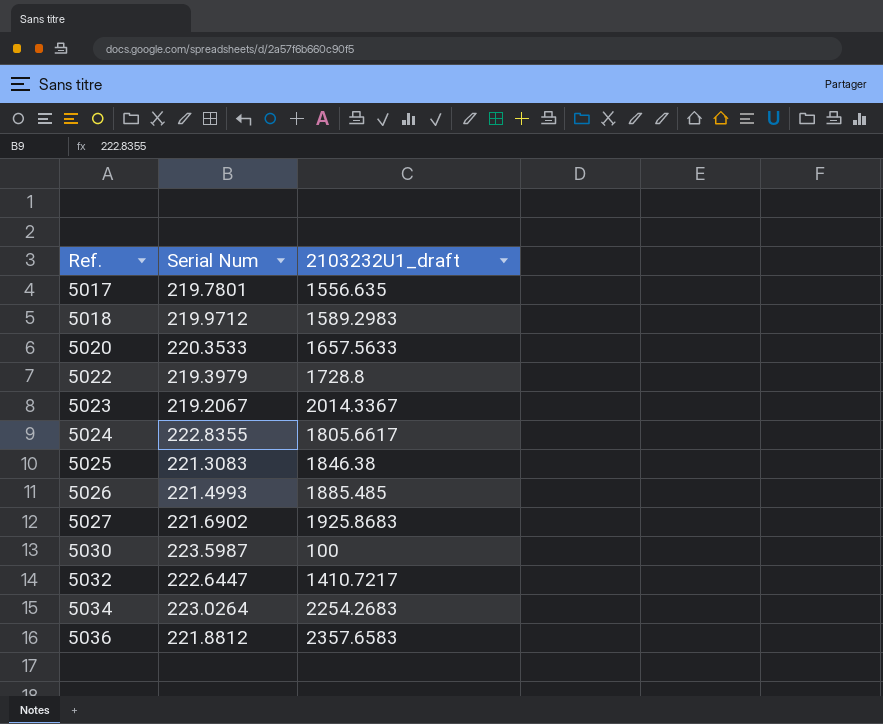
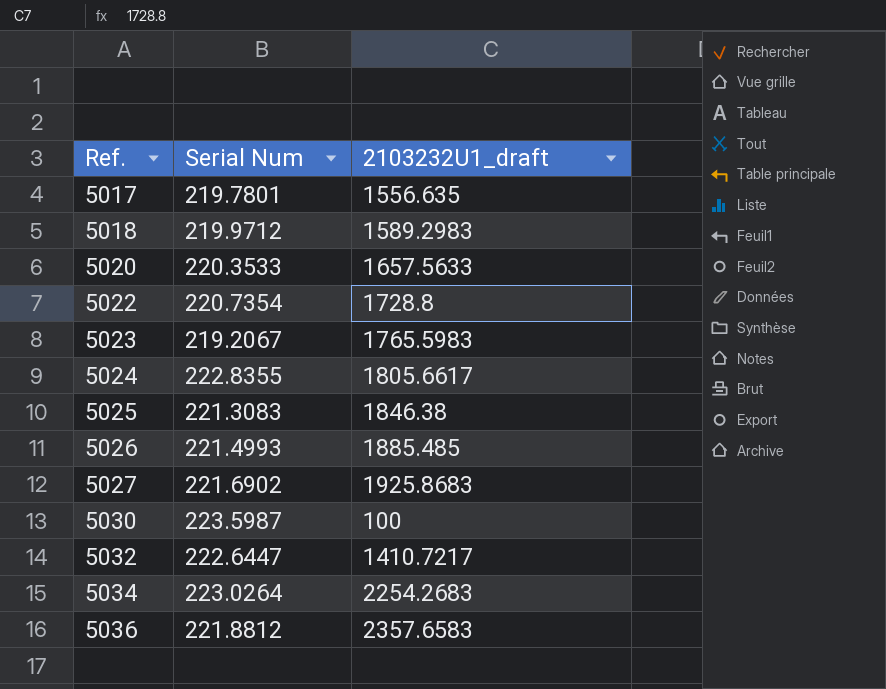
5022 | Serial Num: 219.3979 -> 220.7354
5023 | 2103232U1_draft: 2014.3367 -> 1765.5983

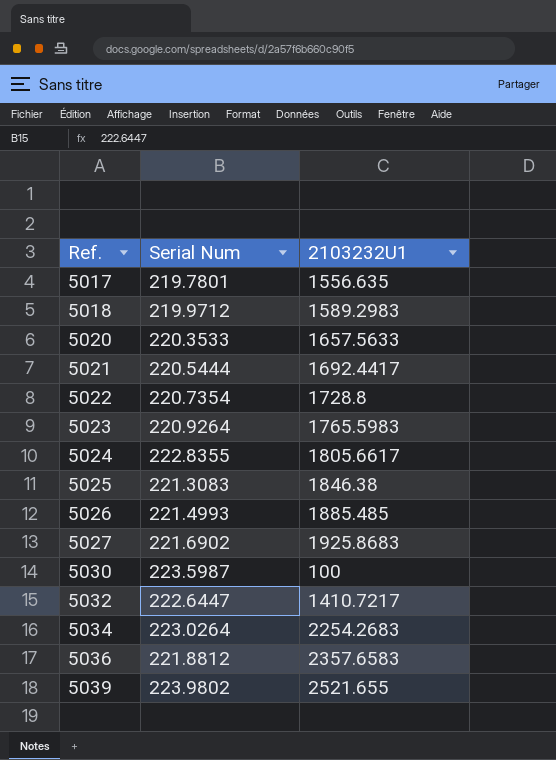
column name: 2103232U1_draft -> 2103232U1
row 5021: none -> 220.5444 | 1692.4417
5023 | Serial Num: 219.2067 -> 220.9264
row 5039: none -> 223.9802 | 2521.655

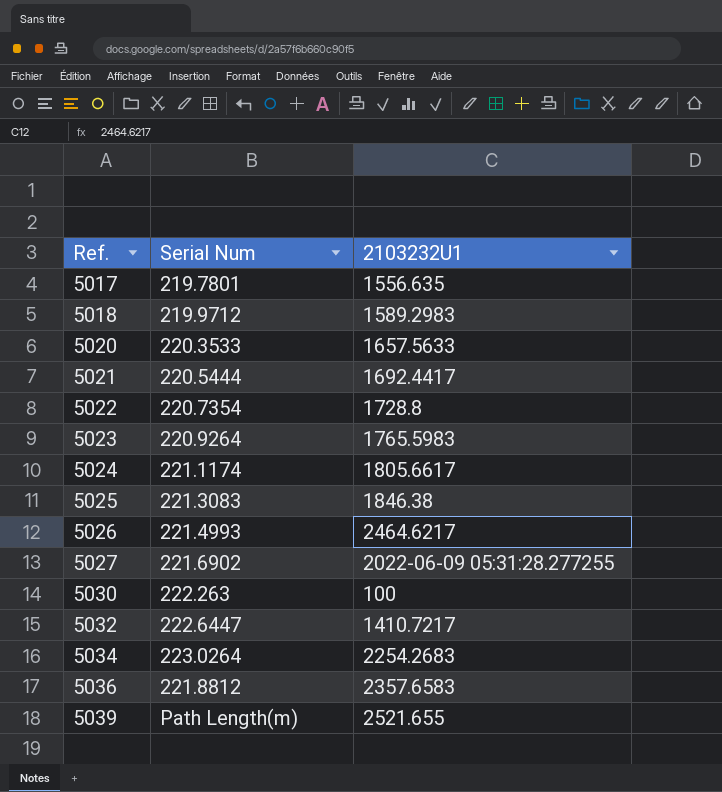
5024 | Serial Num: 222.8355 -> 221.1174
5026 | 2103232U1: 1885.485 -> 2464.6217
5027 | 2103232U1: 1925.8683 -> 2022-06-09 05:31:28.277255
5030 | Serial Num: 223.5987 -> 222.263
5039 | Serial Num: 223.9802 -> Path Length(m)

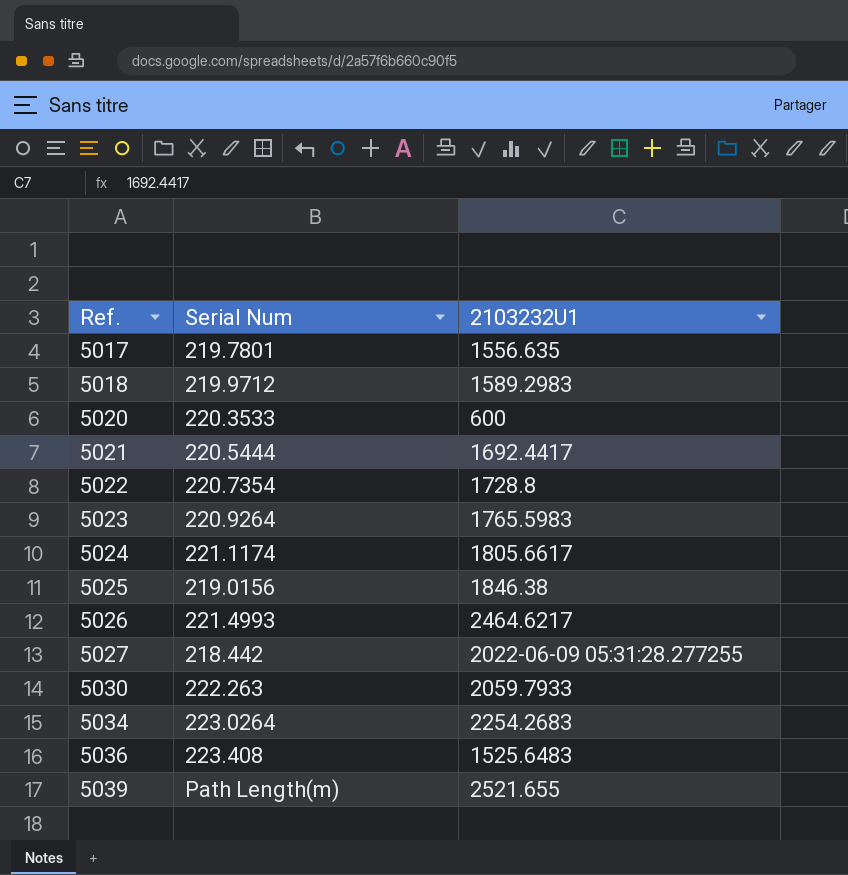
row 5032: 222.6447 | 1410.7217 -> none
5020 | 2103232U1: 1657.5633 -> 600
5025 | Serial Num: 221.3083 -> 219.0156
5027 | Serial Num: 221.6902 -> 218.442
5030 | 2103232U1: 100 -> 2059.7933
5036 | Serial Num: 221.8812 -> 223.408
5036 | 2103232U1: 2357.6583 -> 1525.6483

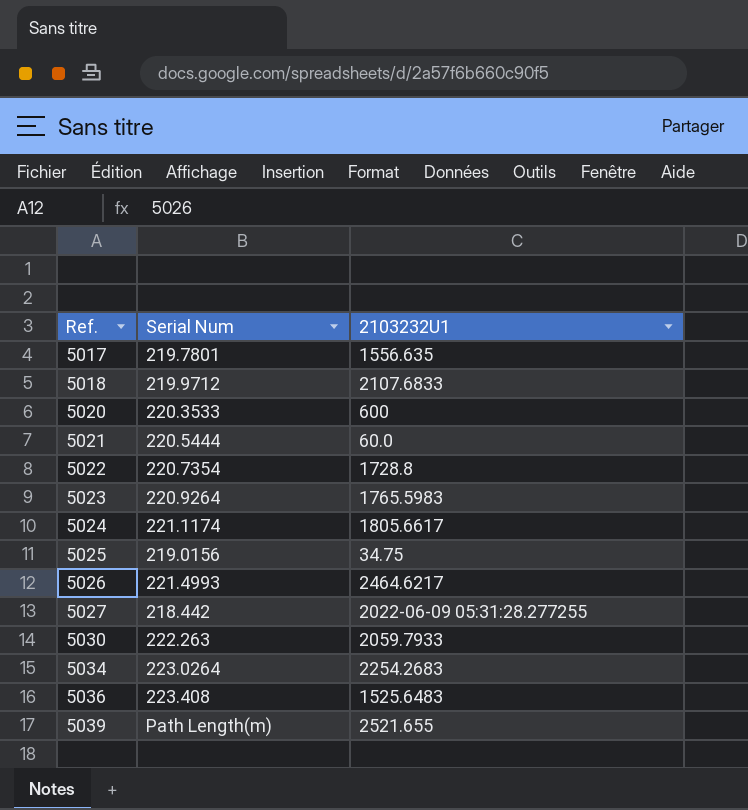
5018 | 2103232U1: 1589.2983 -> 2107.6833
5021 | 2103232U1: 1692.4417 -> 60.0
5025 | 2103232U1: 1846.38 -> 34.75

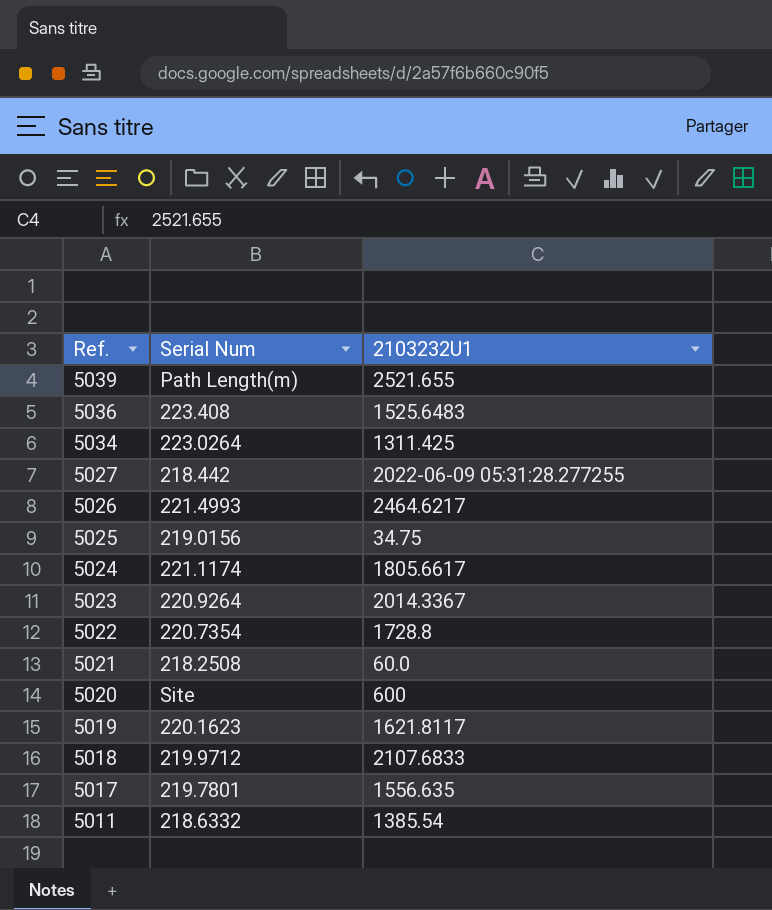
row order: Ref. ascending -> Ref. descending
row 5030: 222.263 | 2059.7933 -> none
5034 | 2103232U1: 2254.2683 -> 1311.425
5023 | 2103232U1: 1765.5983 -> 2014.3367
5021 | Serial Num: 220.5444 -> 218.2508
5020 | Serial Num: 220.3533 -> Site
row 5019: none -> 220.1623 | 1621.8117
row 5011: none -> 218.6332 | 1385.54

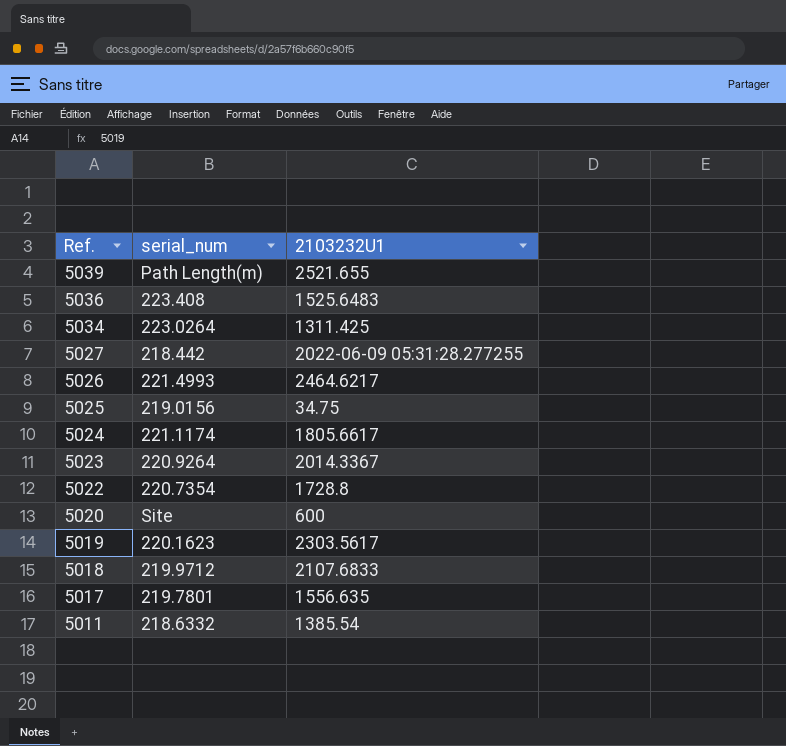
column name: Serial Num -> serial_num
row 5021: 218.2508 | 60.0 -> none
5019 | 2103232U1: 1621.8117 -> 2303.5617

